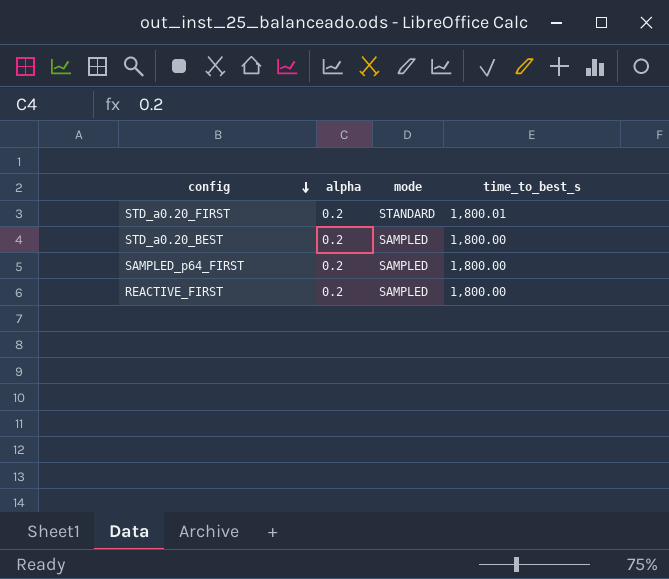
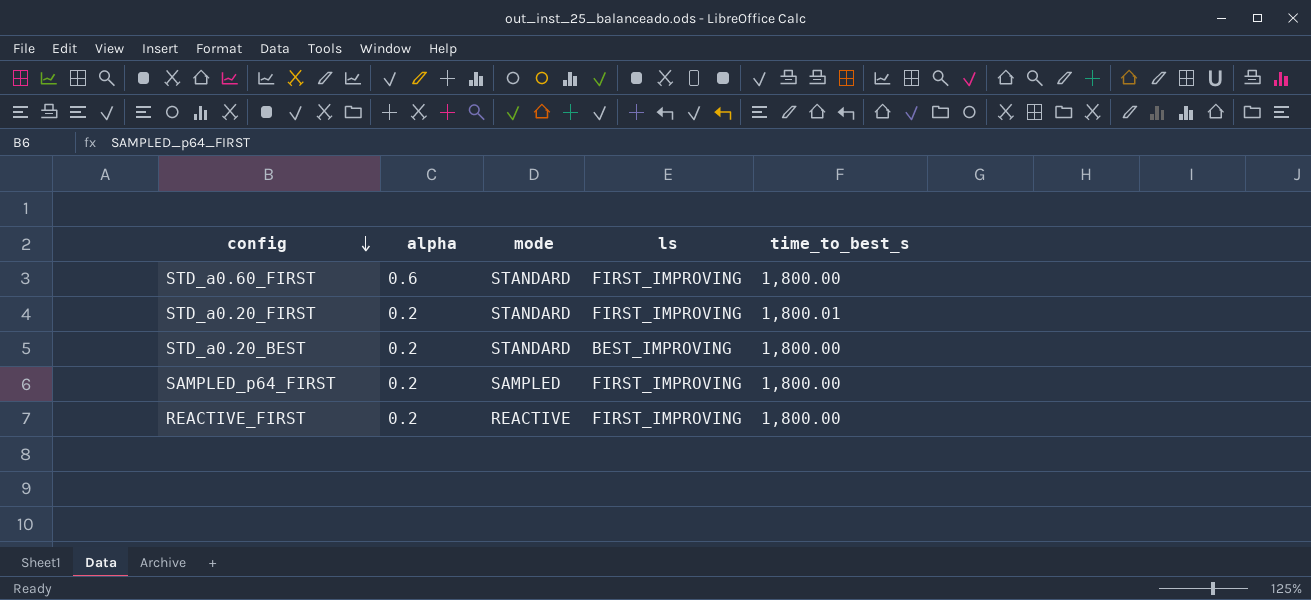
column ls | position: none -> 4
row STD_a0.60_FIRST: none -> 0.6 | STANDARD | FIRST_IMPROVING | 1,800.00
STD_a0.20_BEST | mode: SAMPLED -> STANDARD
REACTIVE_FIRST | mode: SAMPLED -> REACTIVE

